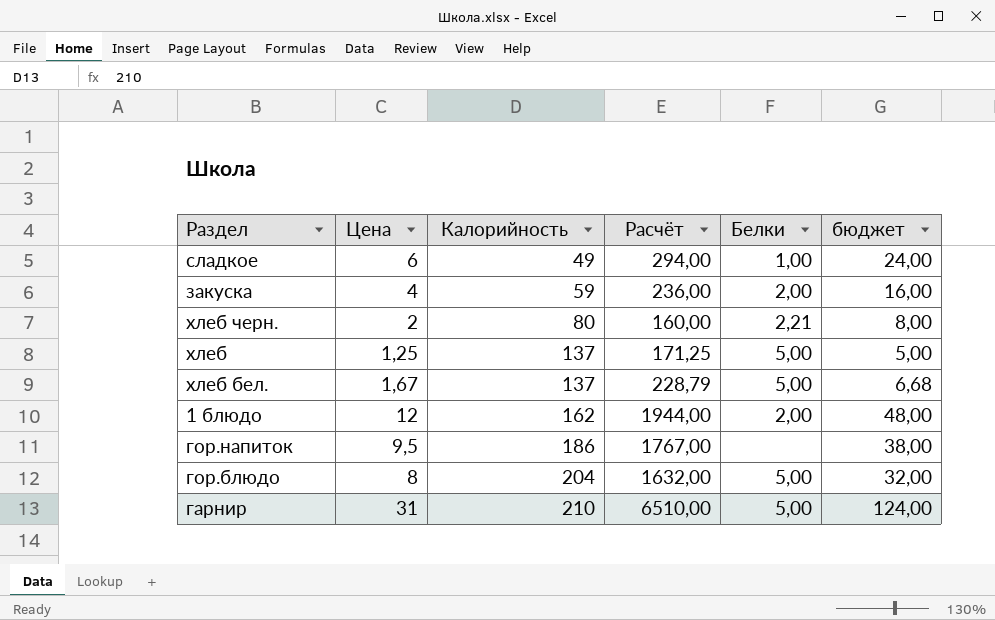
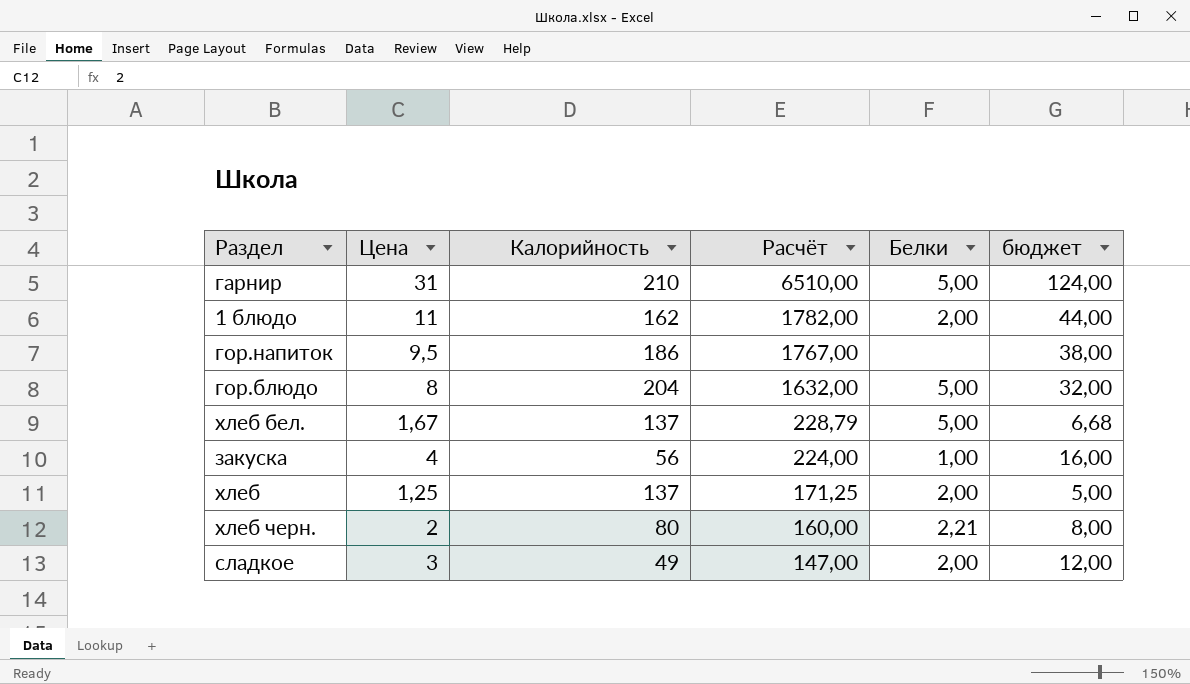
row order: Калорийность ascending -> Расчёт descending
1 блюдо | Цена: 12 -> 11
1 блюдо | Расчёт: 1944,00 -> 1782,00
1 блюдо | бюджет: 48,00 -> 44,00
закуска | Калорийность: 59 -> 56
закуска | Расчёт: 236,00 -> 224,00
закуска | Белки: 2,00 -> 1,00
хлеб | Белки: 5,00 -> 2,00
сладкое | Цена: 6 -> 3
сладкое | Расчёт: 294,00 -> 147,00
сладкое | Белки: 1,00 -> 2,00
сладкое | бюджет: 24,00 -> 12,00

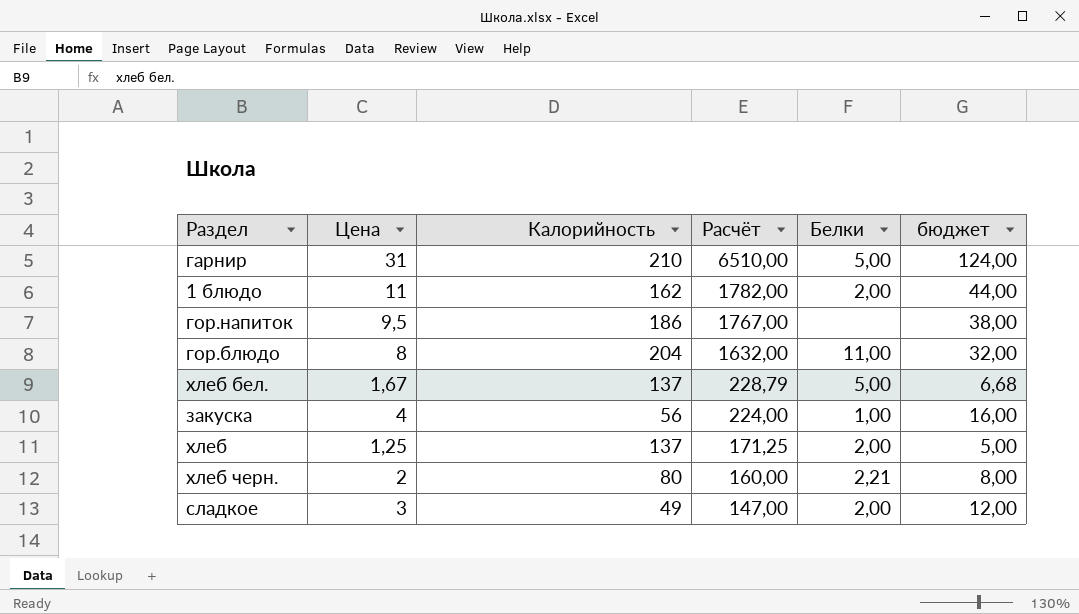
гор.блюдо | Белки: 5,00 -> 11,00

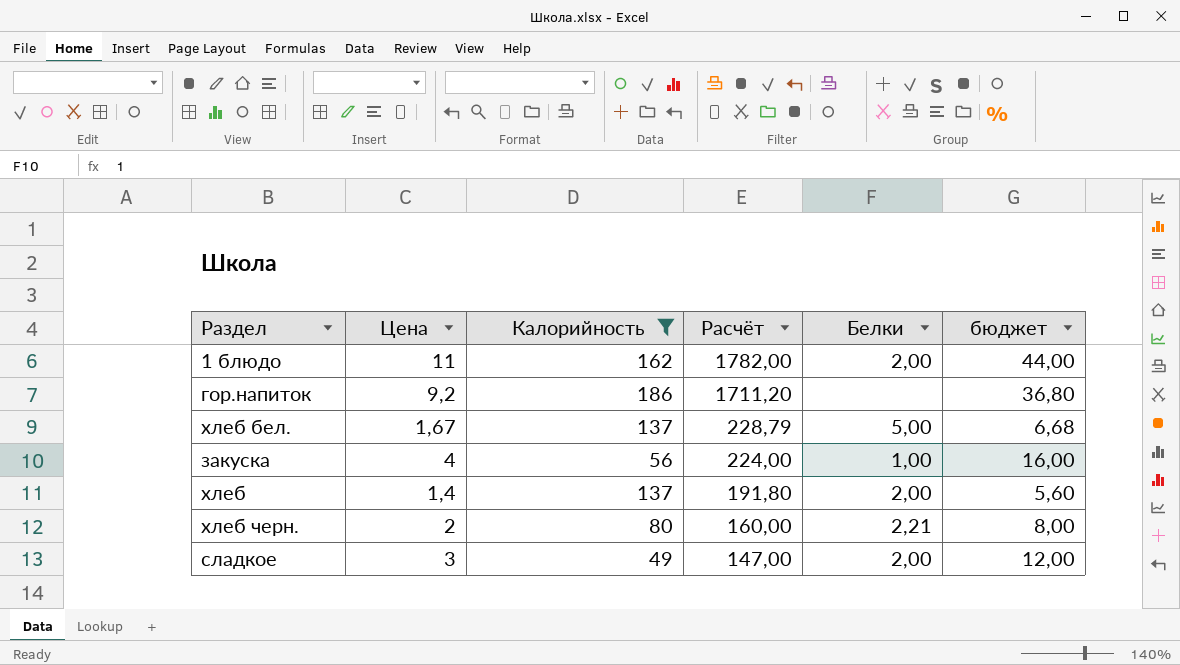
filter: none -> Калорийность <= 186
гор.напиток | Цена: 9,5 -> 9,2
гор.напиток | Расчёт: 1767,00 -> 1711,20
гор.напиток | бюджет: 38,00 -> 36,80
хлеб | Цена: 1,25 -> 1,4
хлеб | Расчёт: 171,25 -> 191,80
хлеб | бюджет: 5,00 -> 5,60

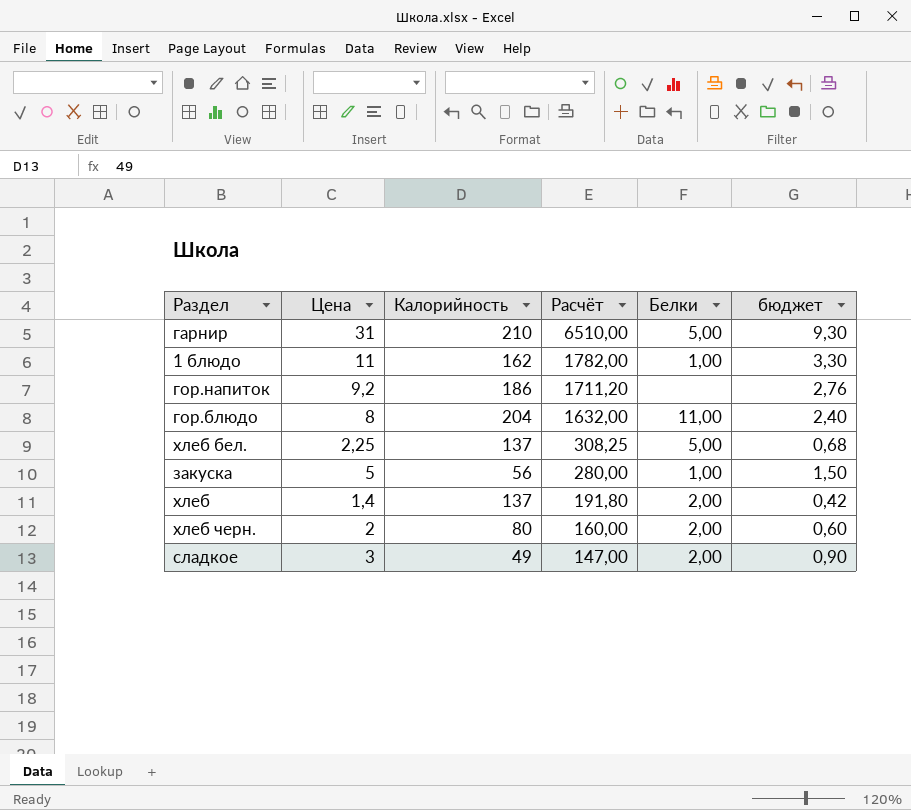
filter: Калорийность <= 186 -> none
column бюджет | formula: [Цена] * 4 -> [Цена] * 0,3
1 блюдо | Белки: 2,00 -> 1,00
хлеб бел. | Цена: 1,67 -> 2,25
хлеб бел. | Расчёт: 228,79 -> 308,25
закуска | Цена: 4 -> 5
закуска | Расчёт: 224,00 -> 280,00
хлеб черн. | Белки: 2,21 -> 2,00

